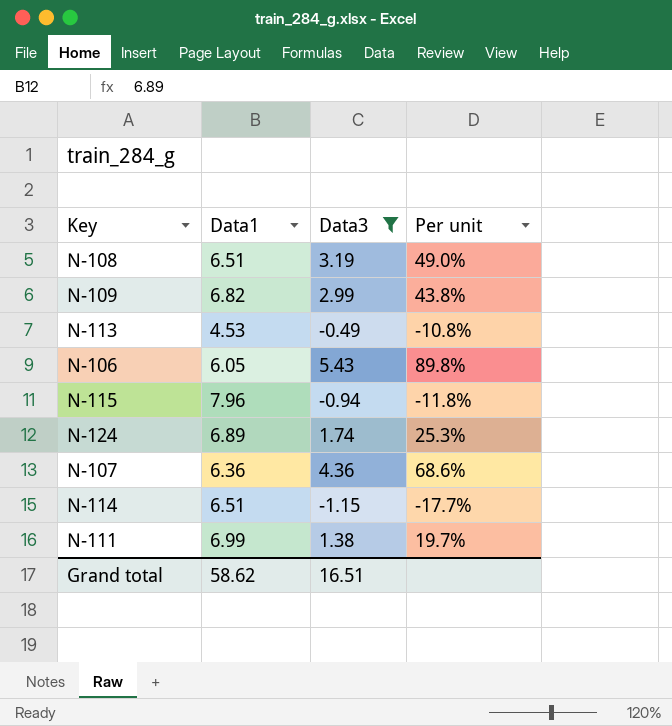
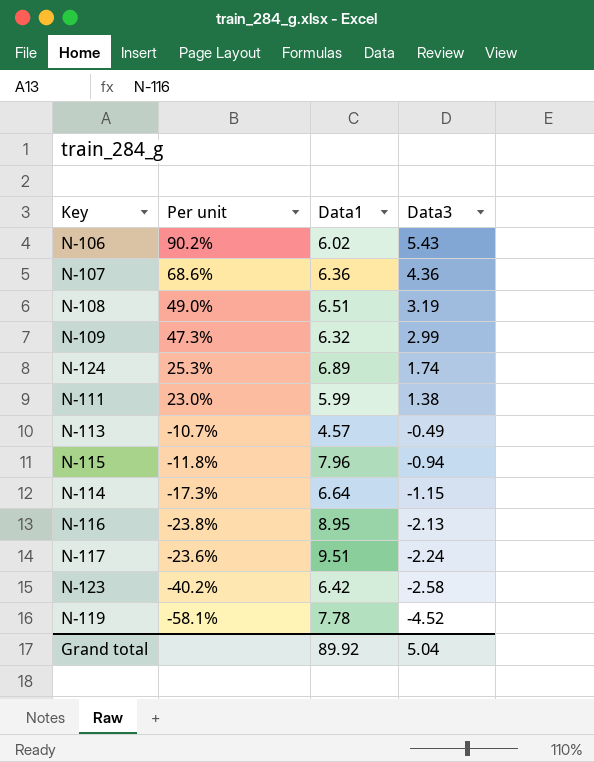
filter: Data3 >= -1.15 -> none
row order: none -> Data3 descending
column Per unit | position: 4 -> 2
N-106 | Per unit: 89.8% -> 90.2%
N-106 | Data1: 6.05 -> 6.02
N-109 | Per unit: 43.8% -> 47.3%
N-109 | Data1: 6.82 -> 6.32
N-111 | Per unit: 19.7% -> 23.0%
N-111 | Data1: 6.99 -> 5.99
N-113 | Per unit: -10.8% -> -10.7%
N-113 | Data1: 4.53 -> 4.57
N-114 | Per unit: -17.7% -> -17.3%
N-114 | Data1: 6.51 -> 6.64
Grand total | Data1: 58.62 -> 89.92
Grand total | Data3: 16.51 -> 5.04

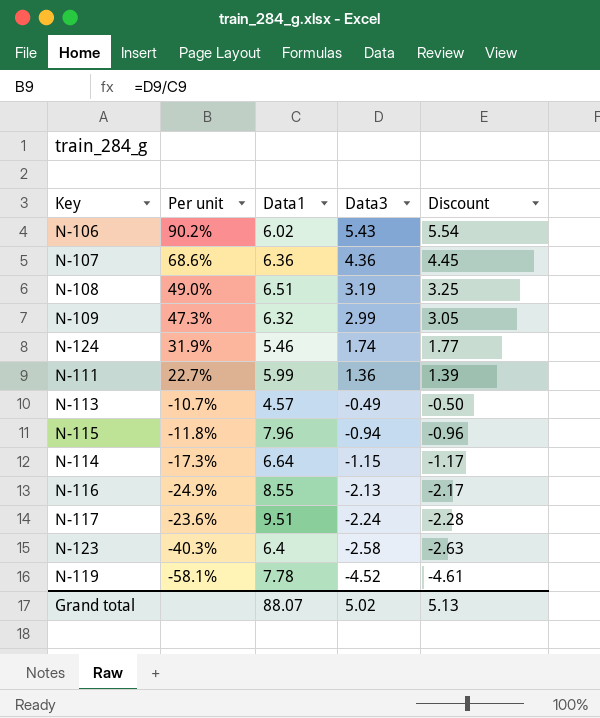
column Discount | formula: none -> [Data3] * 1.02
N-124 | Per unit: 25.3% -> 31.9%
N-124 | Data1: 6.89 -> 5.46
N-111 | Per unit: 23.0% -> 22.7%
N-111 | Data3: 1.38 -> 1.36
N-116 | Per unit: -23.8% -> -24.9%
N-116 | Data1: 8.95 -> 8.55
N-123 | Per unit: -40.2% -> -40.3%
N-123 | Data1: 6.42 -> 6.4
Grand total | Data1: 89.92 -> 88.07
Grand total | Data3: 5.04 -> 5.02

